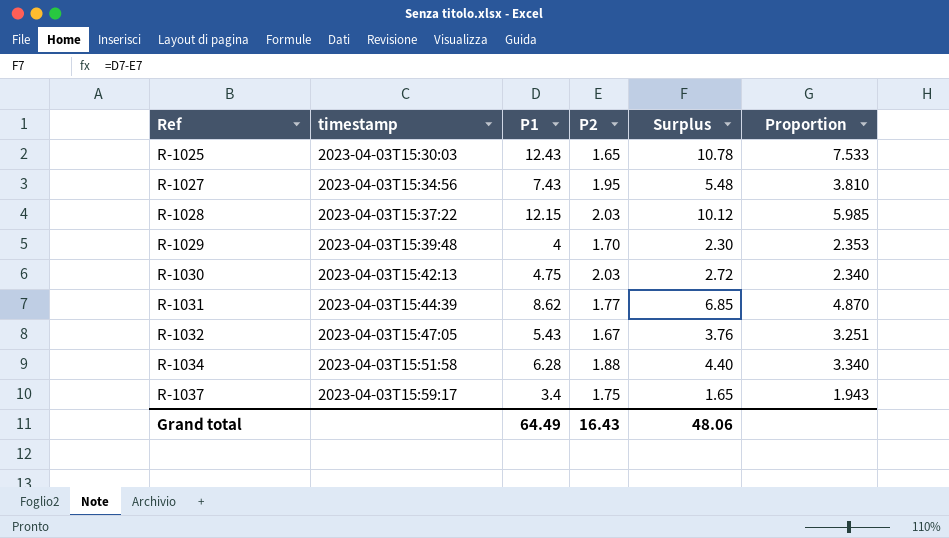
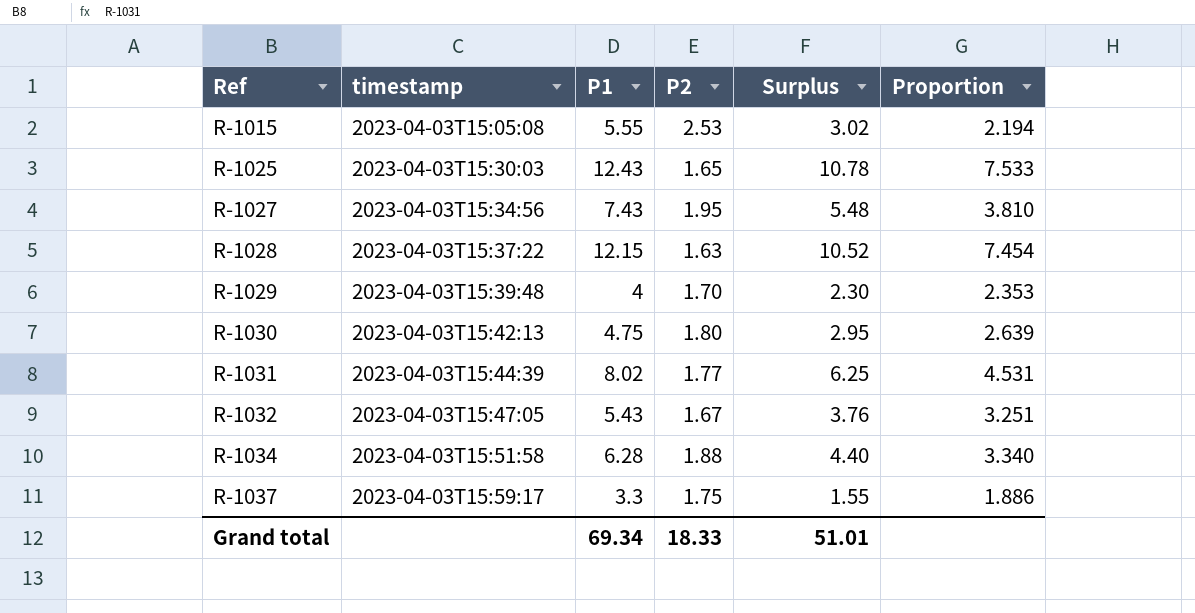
row R-1015: none -> 2023-04-03T15:05:08 | 5.55 | 2.53 | 3.02 | 2.194
R-1028 | P2: 2.03 -> 1.63
R-1028 | Surplus: 10.12 -> 10.52
R-1028 | Proportion: 5.985 -> 7.454
R-1030 | P2: 2.03 -> 1.80
R-1030 | Surplus: 2.72 -> 2.95
R-1030 | Proportion: 2.340 -> 2.639
R-1031 | P1: 8.62 -> 8.02
R-1031 | Surplus: 6.85 -> 6.25
R-1031 | Proportion: 4.870 -> 4.531
R-1037 | P1: 3.4 -> 3.3
R-1037 | Surplus: 1.65 -> 1.55
R-1037 | Proportion: 1.943 -> 1.886
Grand total | P1: 64.49 -> 69.34
Grand total | P2: 16.43 -> 18.33
Grand total | Surplus: 48.06 -> 51.01

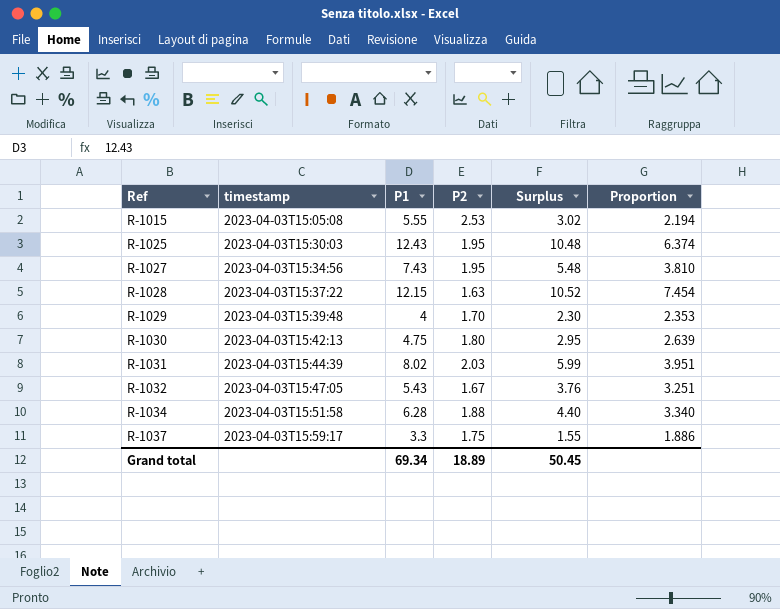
R-1025 | P2: 1.65 -> 1.95
R-1025 | Surplus: 10.78 -> 10.48
R-1025 | Proportion: 7.533 -> 6.374
R-1031 | P2: 1.77 -> 2.03
R-1031 | Surplus: 6.25 -> 5.99
R-1031 | Proportion: 4.531 -> 3.951
Grand total | P2: 18.33 -> 18.89
Grand total | Surplus: 51.01 -> 50.45

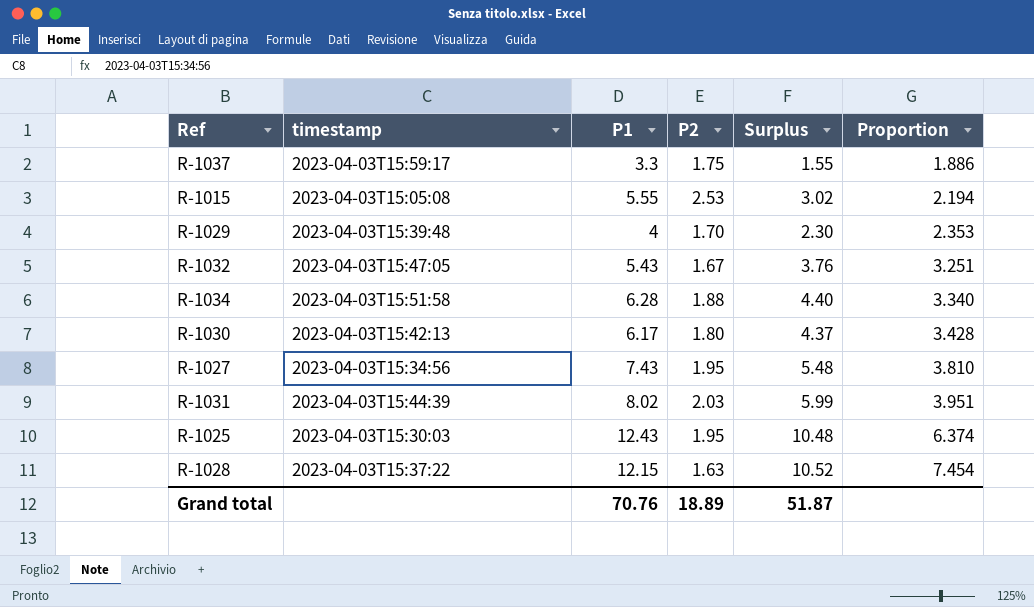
row order: Ref ascending -> Proportion ascending
R-1030 | P1: 4.75 -> 6.17
R-1030 | Surplus: 2.95 -> 4.37
R-1030 | Proportion: 2.639 -> 3.428
Grand total | P1: 69.34 -> 70.76
Grand total | Surplus: 50.45 -> 51.87

